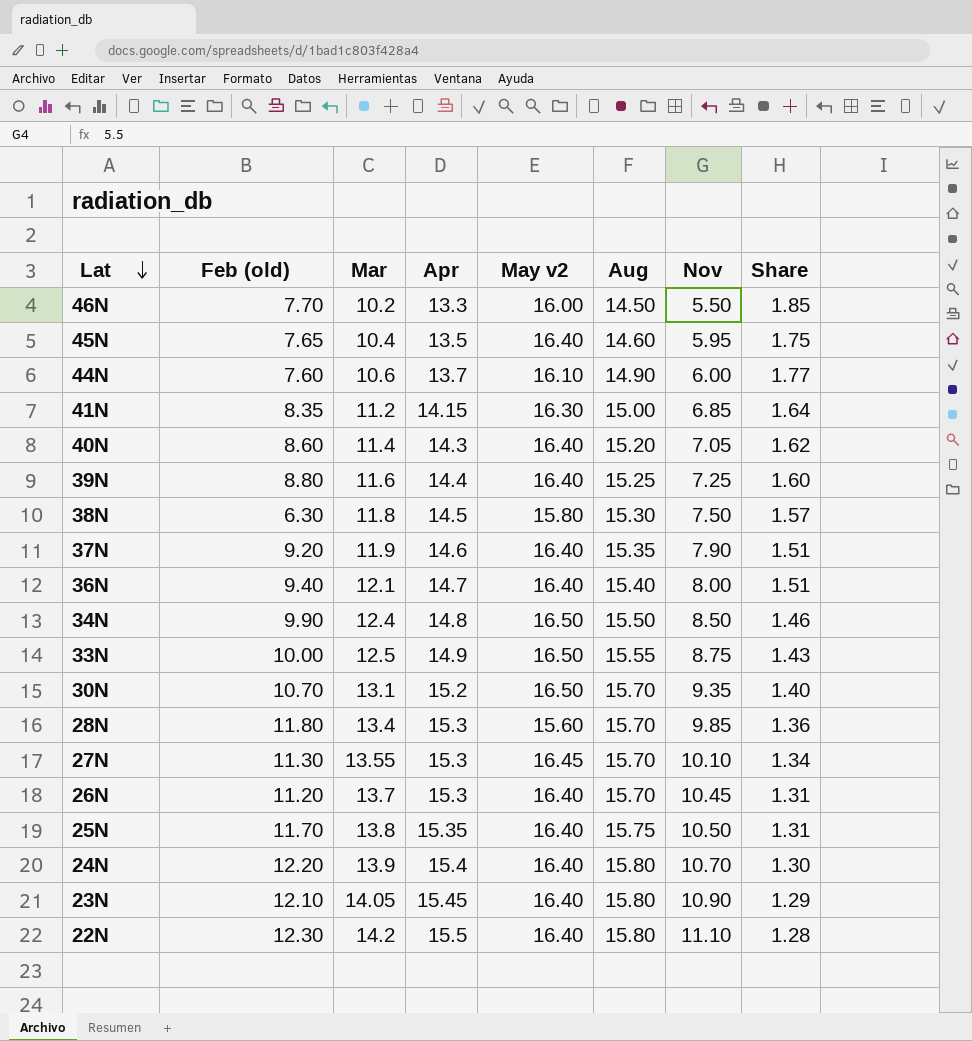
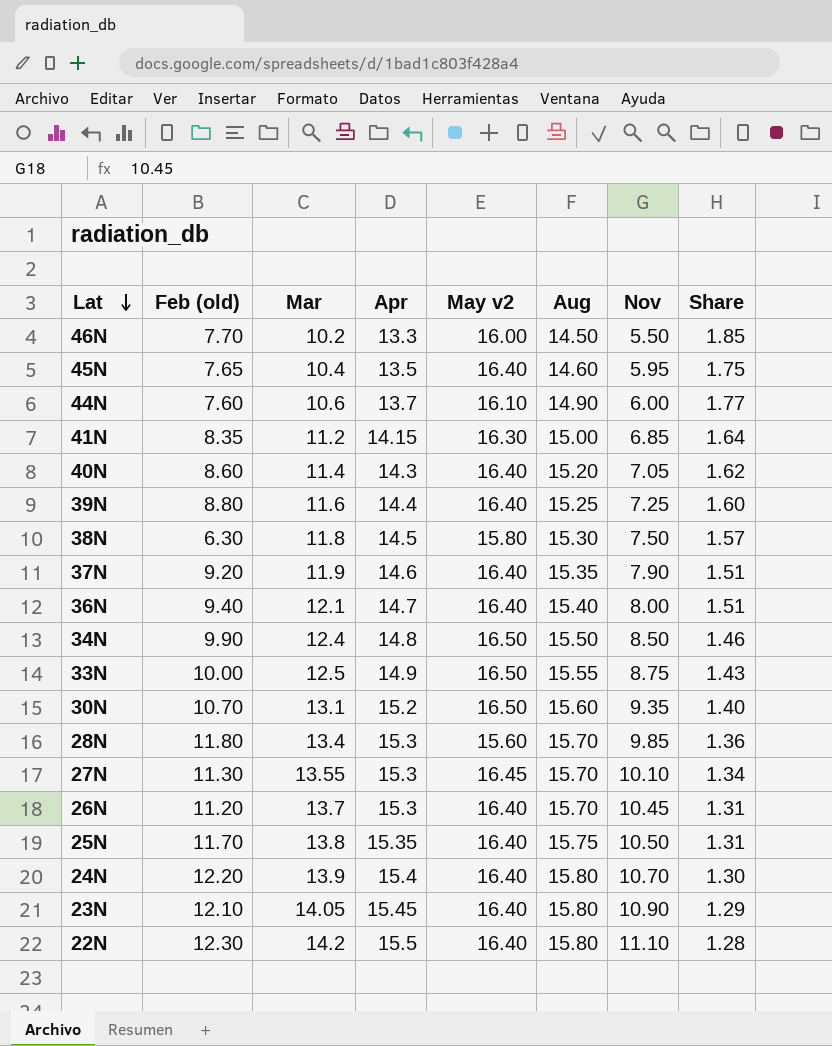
30N | Aug: 15.70 -> 15.60

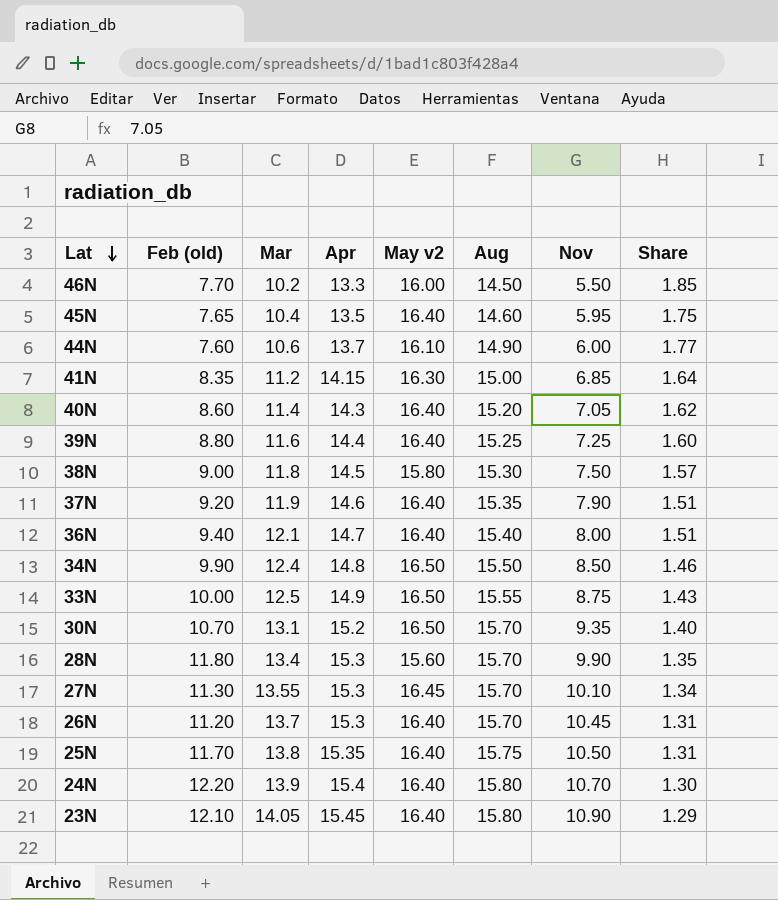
row 22N: 12.30 | 14.2 | 15.5 | 16.40 | 15.80 | 11.10 | 1.28 -> none
38N | Feb (old): 6.30 -> 9.00
30N | Aug: 15.60 -> 15.70
28N | Nov: 9.85 -> 9.90
28N | Share: 1.36 -> 1.35

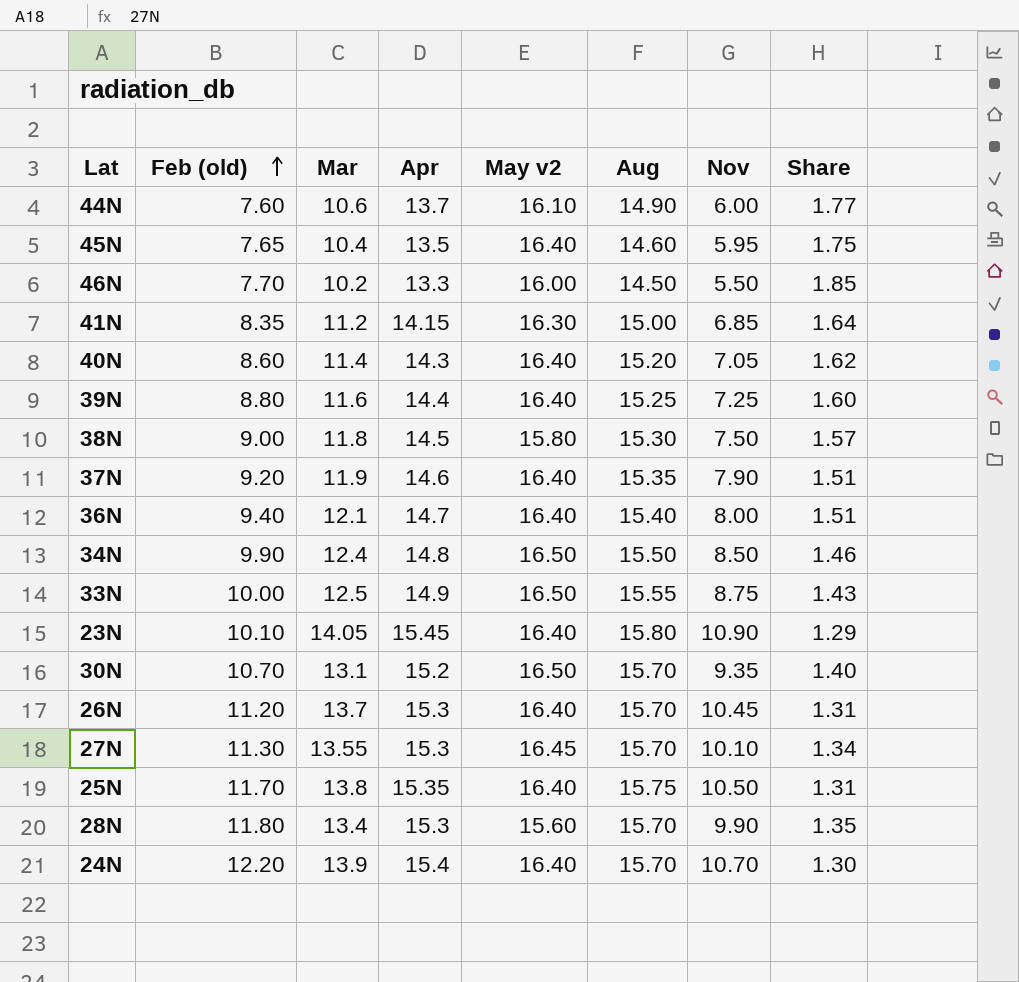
row order: Lat descending -> Feb (old) ascending
23N | Feb (old): 12.10 -> 10.10
24N | Aug: 15.80 -> 15.70

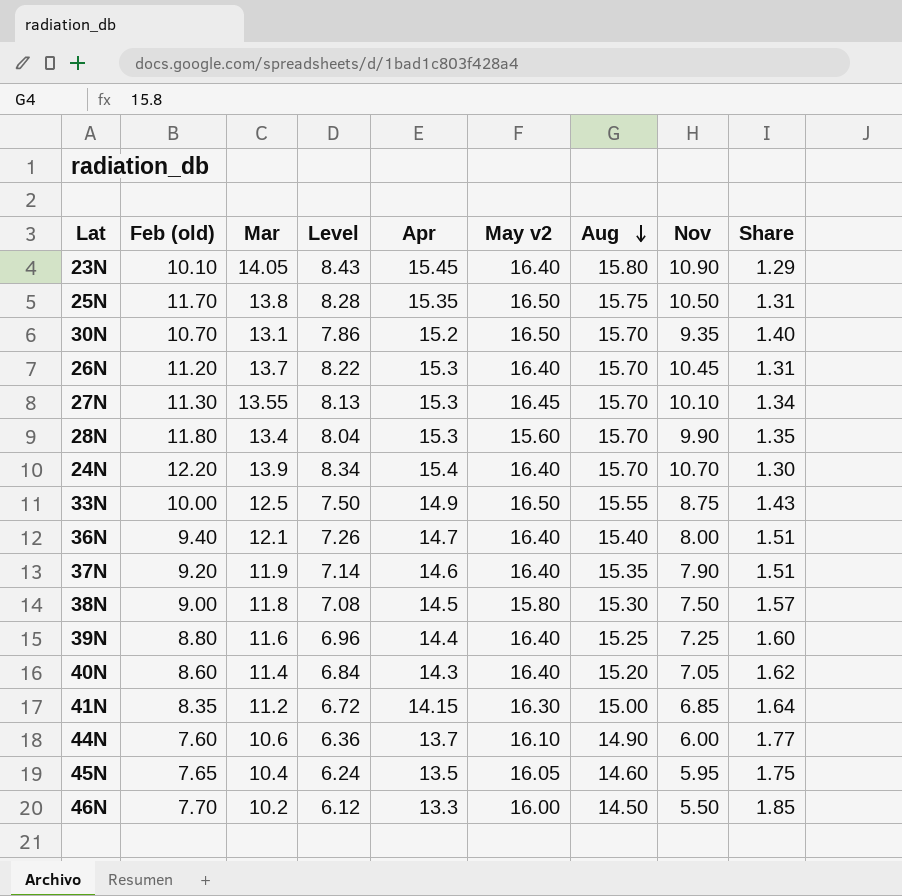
row order: Feb (old) ascending -> Aug descending
column Level | formula: none -> [Mar] * 0.6
row 34N: 9.90 | 12.4 | 14.8 | 16.50 | 15.50 | 8.50 | 1.46 -> none
25N | May v2: 16.40 -> 16.50
45N | May v2: 16.40 -> 16.05

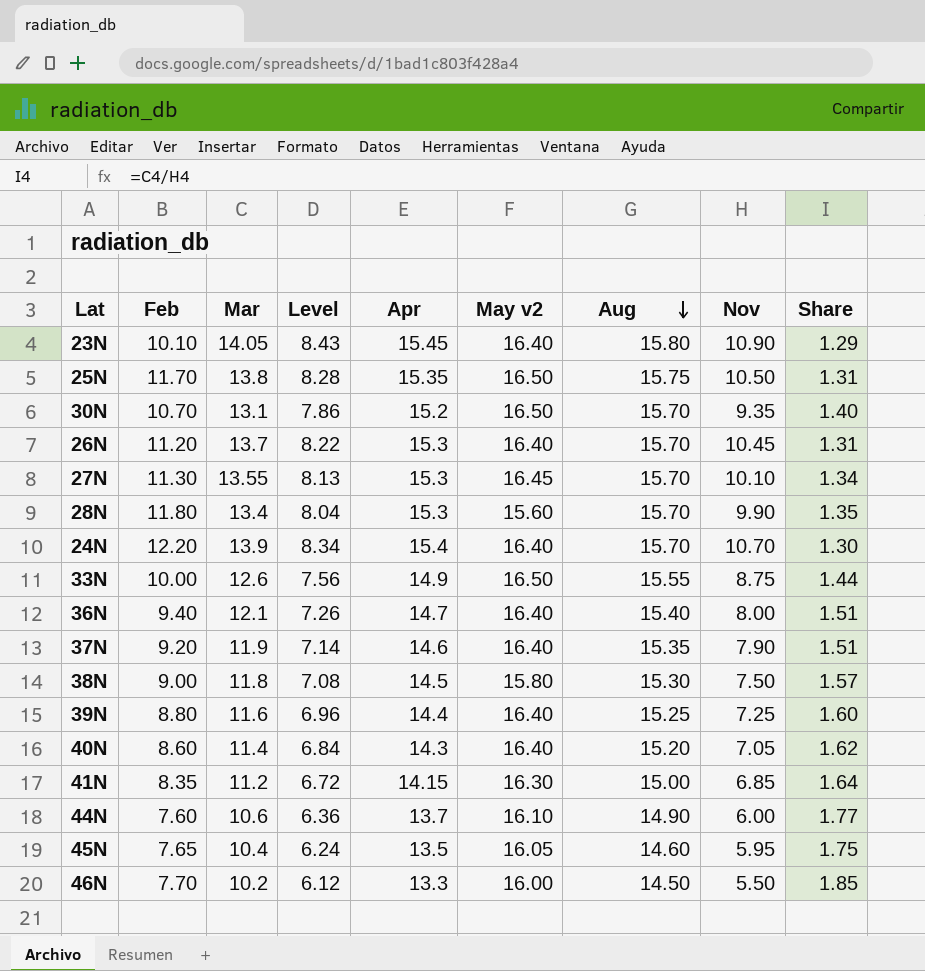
column name: Feb (old) -> Feb
33N | Mar: 12.5 -> 12.6
33N | Level: 7.50 -> 7.56
33N | Share: 1.43 -> 1.44

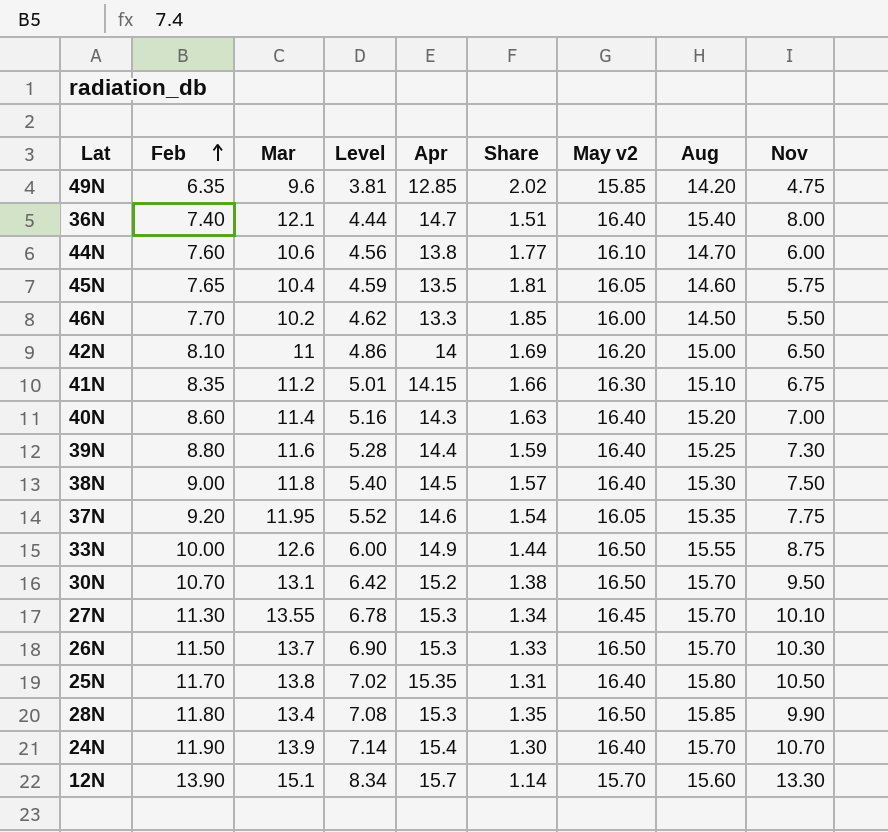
row order: Aug descending -> Feb ascending
column Level | formula: [Mar] * 0.6 -> [Feb] * 0.6
column Share | position: 9 -> 6
row 23N: 10.10 | 14.05 | 8.43 | 15.45 | 16.40 | 15.80 | 10.90 | 1.29 -> none
row 49N: none -> 6.35 | 9.6 | 3.81 | 12.85 | 2.02 | 15.85 | 14.20 | 4.75
36N | Feb: 9.40 -> 7.40
44N | Apr: 13.7 -> 13.8
44N | Aug: 14.90 -> 14.70
45N | Share: 1.75 -> 1.81
45N | Nov: 5.95 -> 5.75
row 42N: none -> 8.10 | 11 | 4.86 | 14 | 1.69 | 16.20 | 15.00 | 6.50
41N | Share: 1.64 -> 1.66
41N | Aug: 15.00 -> 15.10
41N | Nov: 6.85 -> 6.75
40N | Share: 1.62 -> 1.63
40N | Nov: 7.05 -> 7.00
39N | Share: 1.60 -> 1.59
39N | Nov: 7.25 -> 7.30
38N | May v2: 15.80 -> 16.40
37N | Mar: 11.9 -> 11.95
37N | Share: 1.51 -> 1.54
37N | May v2: 16.40 -> 16.05
37N | Nov: 7.90 -> 7.75
30N | Share: 1.40 -> 1.38
30N | Nov: 9.35 -> 9.50
26N | Feb: 11.20 -> 11.50
26N | Share: 1.31 -> 1.33
26N | May v2: 16.40 -> 16.50
26N | Nov: 10.45 -> 10.30
25N | May v2: 16.50 -> 16.40
25N | Aug: 15.75 -> 15.80
28N | May v2: 15.60 -> 16.50
28N | Aug: 15.70 -> 15.85
24N | Feb: 12.20 -> 11.90
row 12N: none -> 13.90 | 15.1 | 8.34 | 15.7 | 1.14 | 15.70 | 15.60 | 13.30

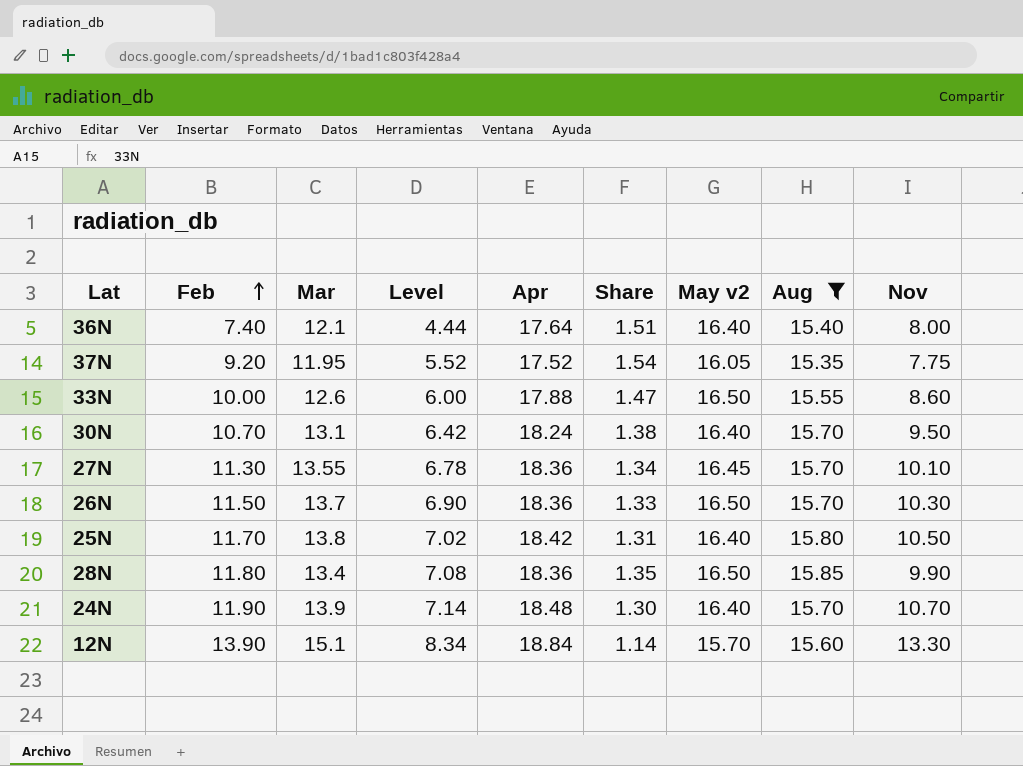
filter: none -> Aug >= 15.35
36N | Apr: 14.7 -> 17.64
37N | Apr: 14.6 -> 17.52
33N | Apr: 14.9 -> 17.88
33N | Share: 1.44 -> 1.47
33N | Nov: 8.75 -> 8.60
30N | Apr: 15.2 -> 18.24
30N | May v2: 16.50 -> 16.40
27N | Apr: 15.3 -> 18.36
26N | Apr: 15.3 -> 18.36
25N | Apr: 15.35 -> 18.42
28N | Apr: 15.3 -> 18.36
24N | Apr: 15.4 -> 18.48
12N | Apr: 15.7 -> 18.84

